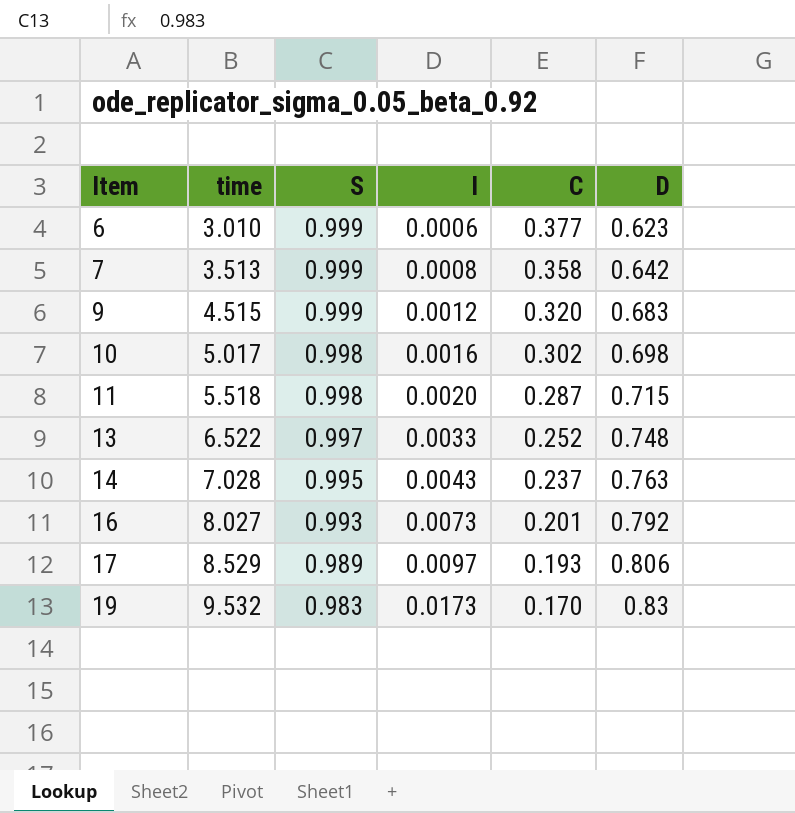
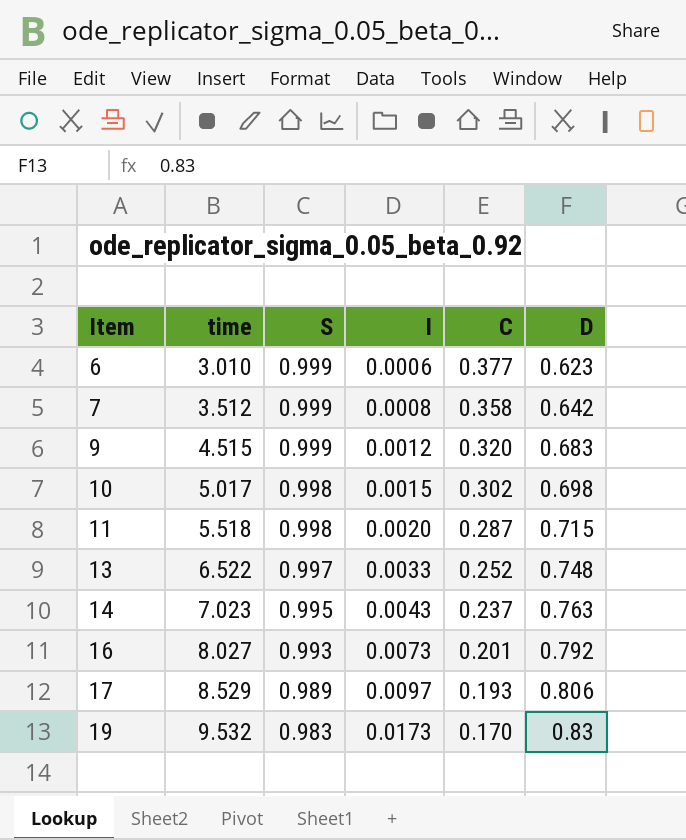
7 | time: 3.513 -> 3.512
10 | I: 0.0016 -> 0.0015
14 | time: 7.028 -> 7.023

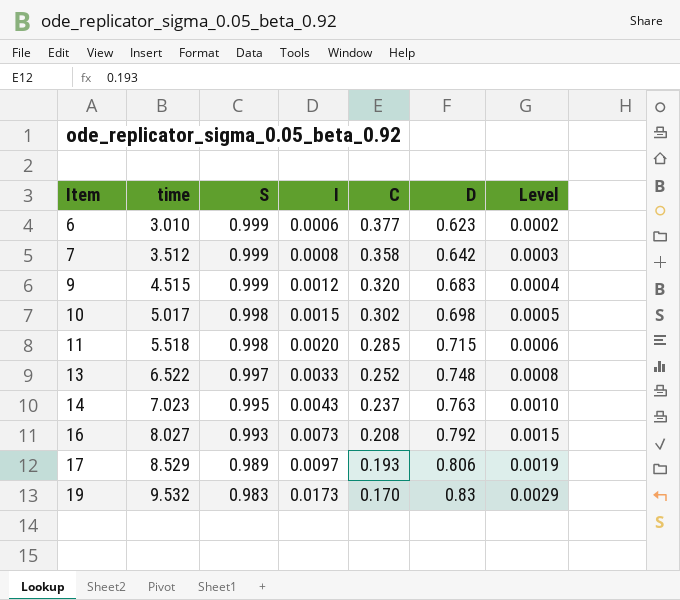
column Level | formula: none -> [I] * [C]
11 | C: 0.287 -> 0.285
16 | C: 0.201 -> 0.208

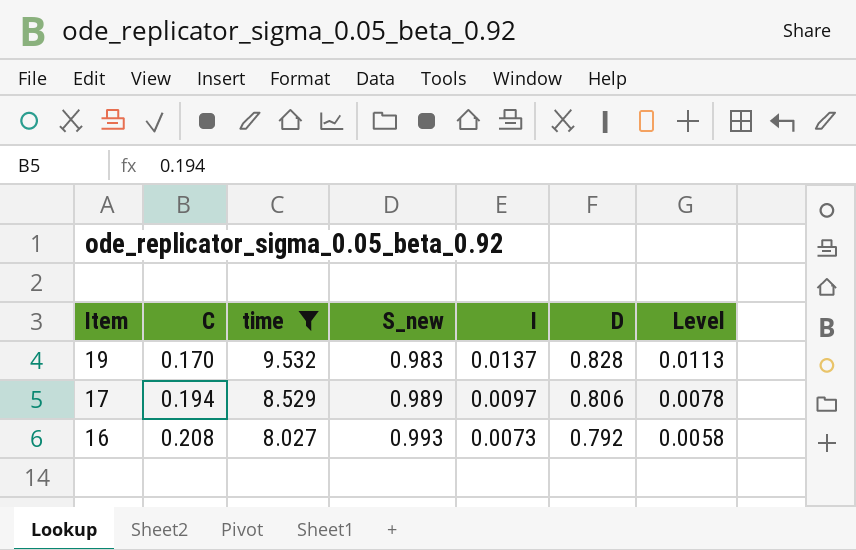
filter: none -> time >= 8.027
row order: Item ascending -> Item descending
column C | position: 5 -> 2
column name: S -> S_new
column Level | formula: [I] * [C] -> [I] * [D]
19 | I: 0.0173 -> 0.0137
19 | D: 0.83 -> 0.828
17 | C: 0.193 -> 0.194

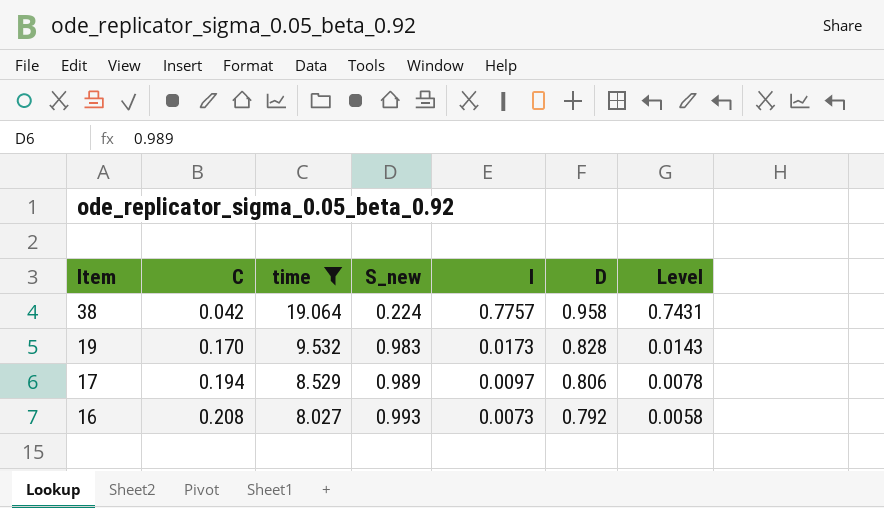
row 38: none -> 0.042 | 19.064 | 0.224 | 0.7757 | 0.958 | 0.7431
19 | I: 0.0137 -> 0.0173
19 | Level: 0.0113 -> 0.0143

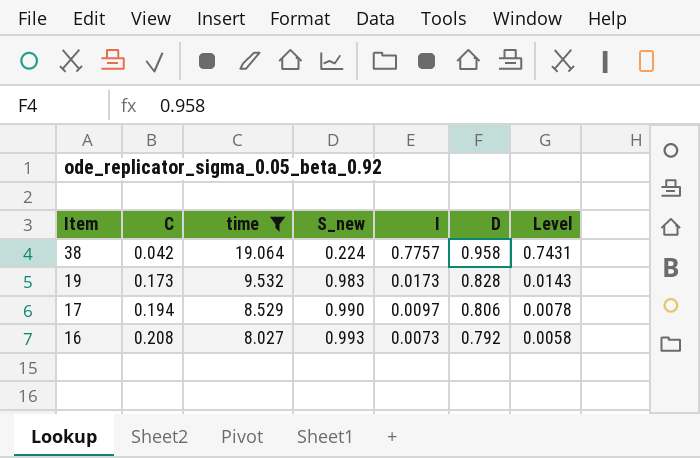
19 | C: 0.170 -> 0.173
17 | S_new: 0.989 -> 0.990

